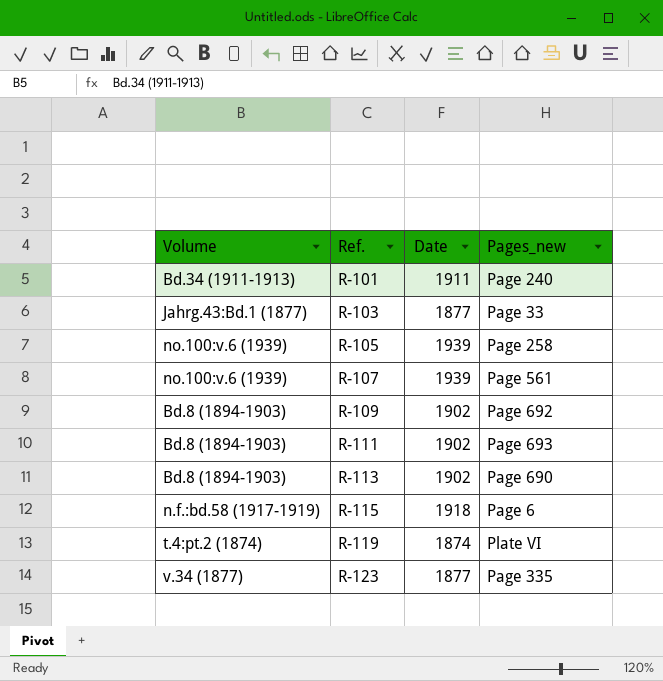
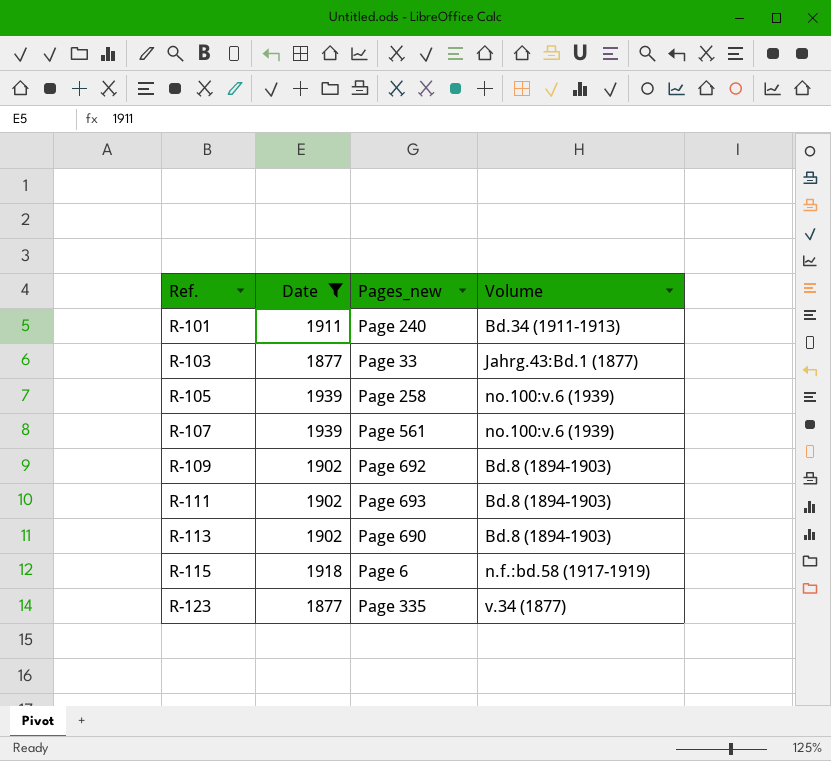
filter: none -> Date != 1874
column Volume | position: 1 -> 4

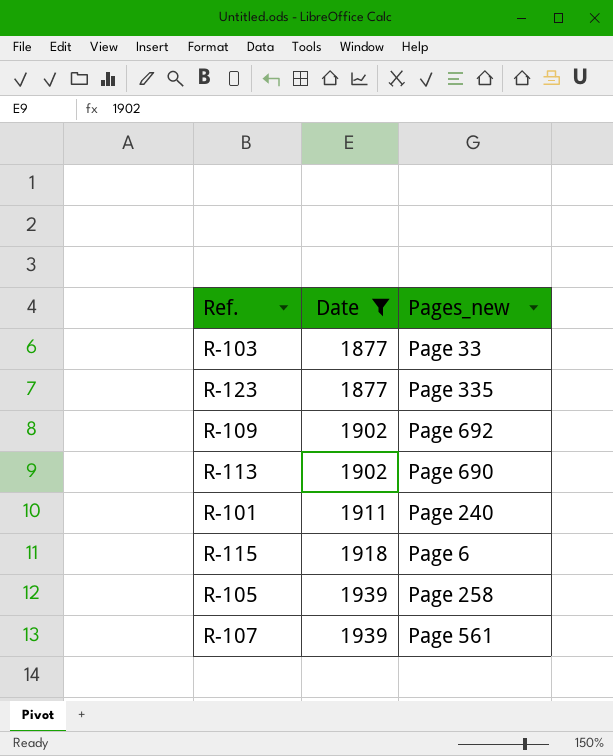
row order: Ref. ascending -> Date ascending
column Volume | position: 4 -> none
row R-111: 1902 | Page 693 | Bd.8 (1894-1903) -> none

